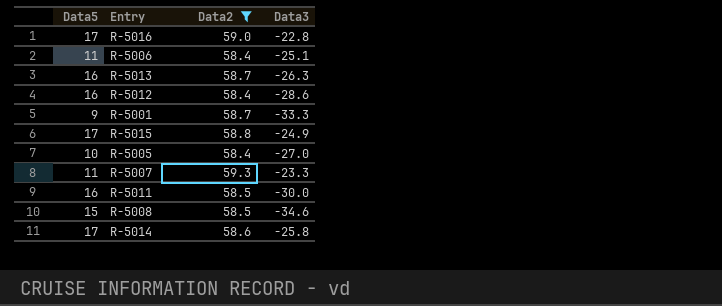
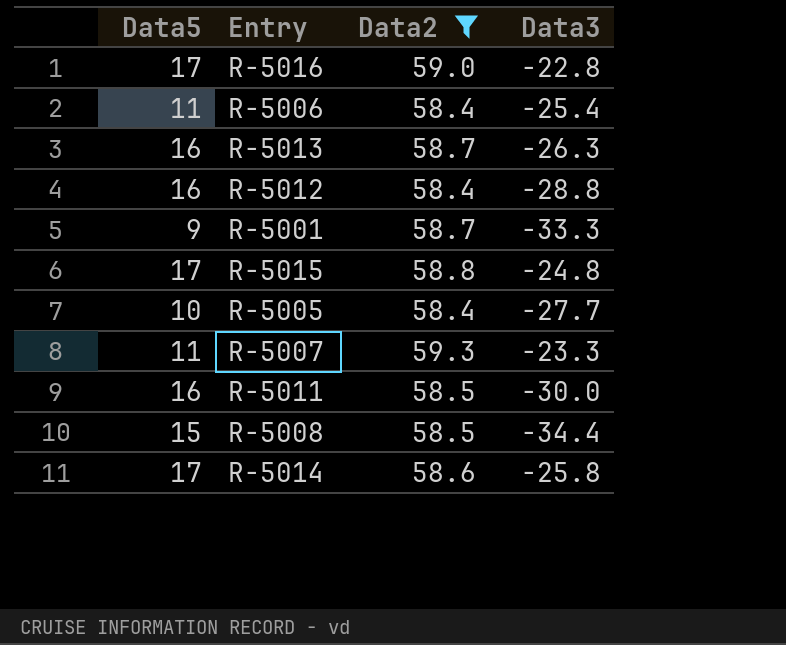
R-5006 | Data3: -25.1 -> -25.4
R-5012 | Data3: -28.6 -> -28.8
R-5015 | Data3: -24.9 -> -24.8
R-5005 | Data3: -27.0 -> -27.7
R-5008 | Data3: -34.6 -> -34.4

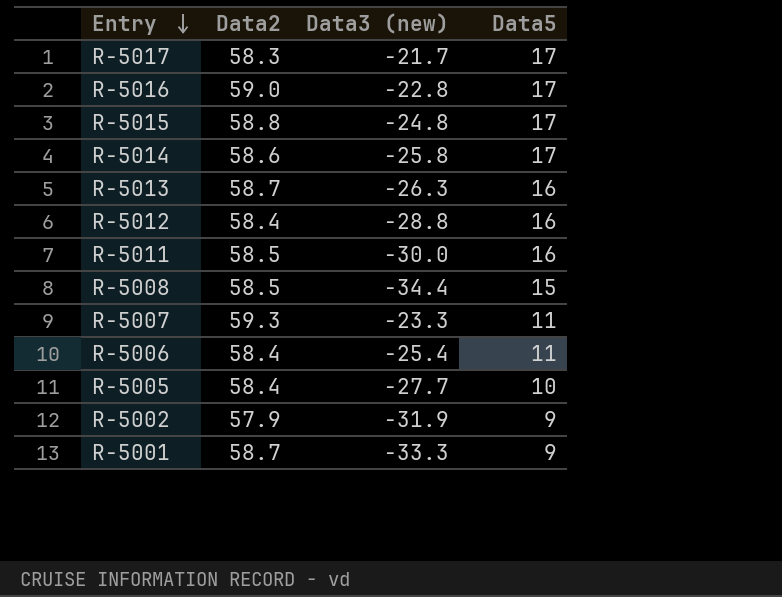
filter: Data2 >= 58.4 -> none
row order: none -> Entry descending
column name: Data3 -> Data3 (new)
column Data5 | position: 1 -> 4

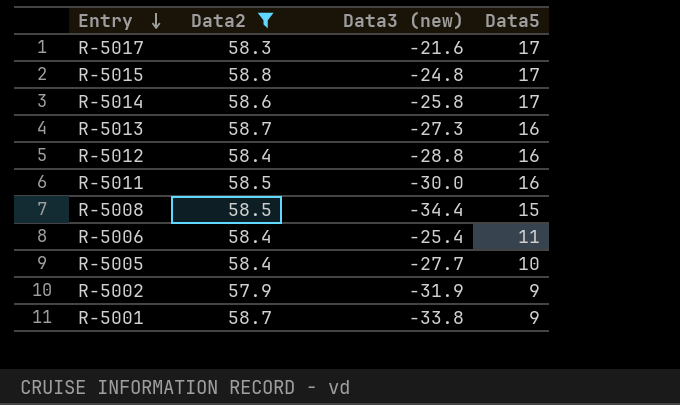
filter: none -> Data2 <= 58.8
R-5017 | Data3 (new): -21.7 -> -21.6
R-5013 | Data3 (new): -26.3 -> -27.3
R-5001 | Data3 (new): -33.3 -> -33.8

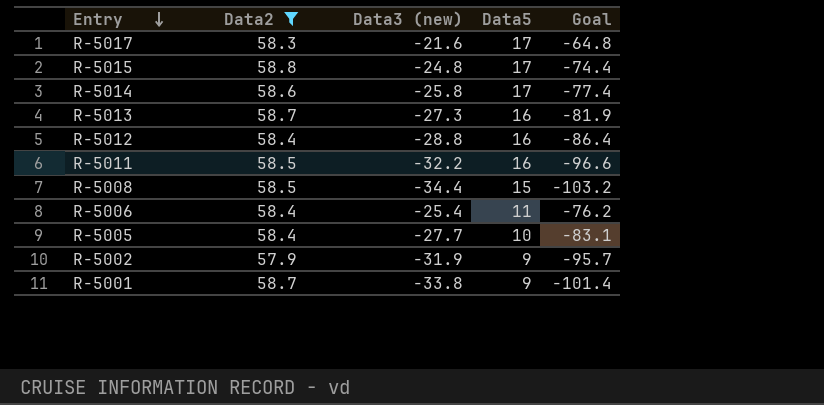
column Goal | formula: none -> [Data3 (new)] * 3
R-5011 | Data3 (new): -30.0 -> -32.2

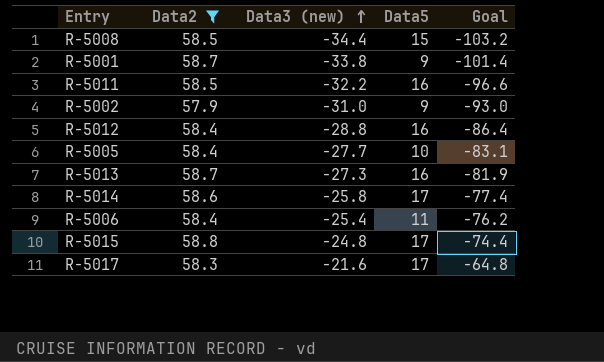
row order: Entry descending -> Data3 (new) ascending
R-5002 | Data3 (new): -31.9 -> -31.0
R-5002 | Goal: -95.7 -> -93.0

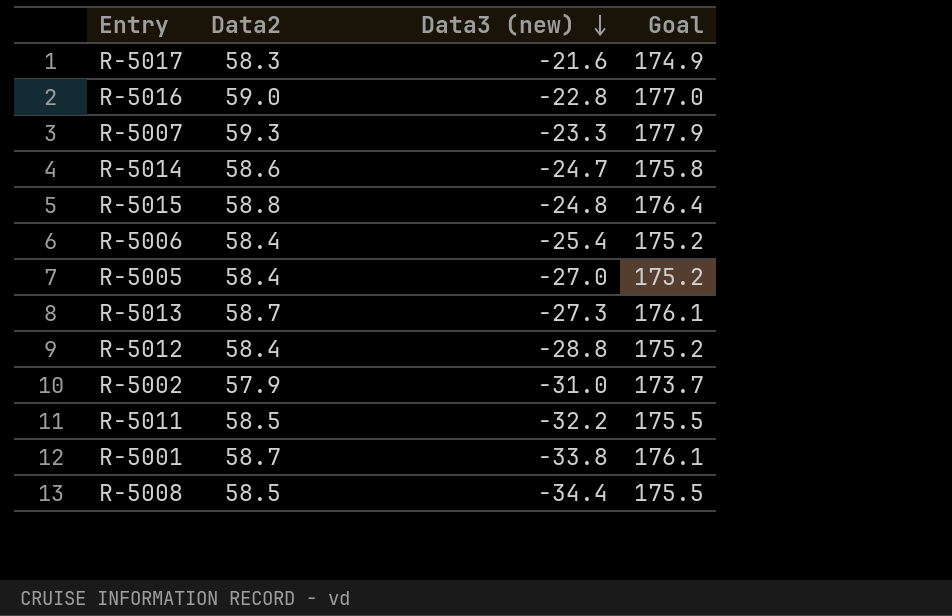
filter: Data2 <= 58.8 -> none
row order: Data3 (new) ascending -> Data3 (new) descending
column Data5 | position: 4 -> none
column Goal | formula: [Data3 (new)] * 3 -> [Data2] * 3
R-5014 | Data3 (new): -25.8 -> -24.7
R-5005 | Data3 (new): -27.7 -> -27.0

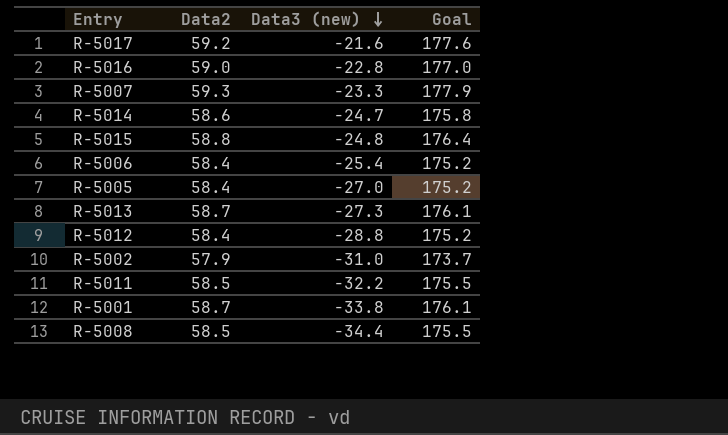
R-5017 | Data2: 58.3 -> 59.2
R-5017 | Goal: 174.9 -> 177.6

